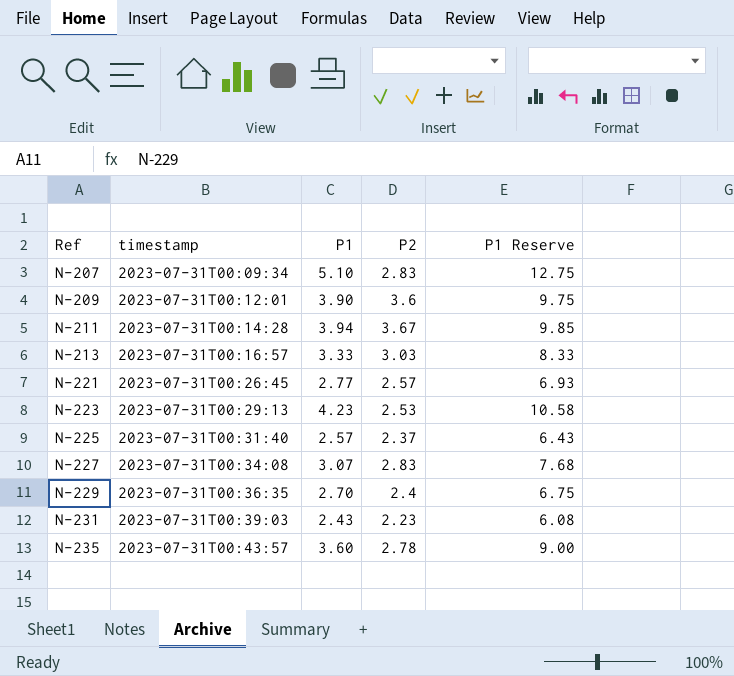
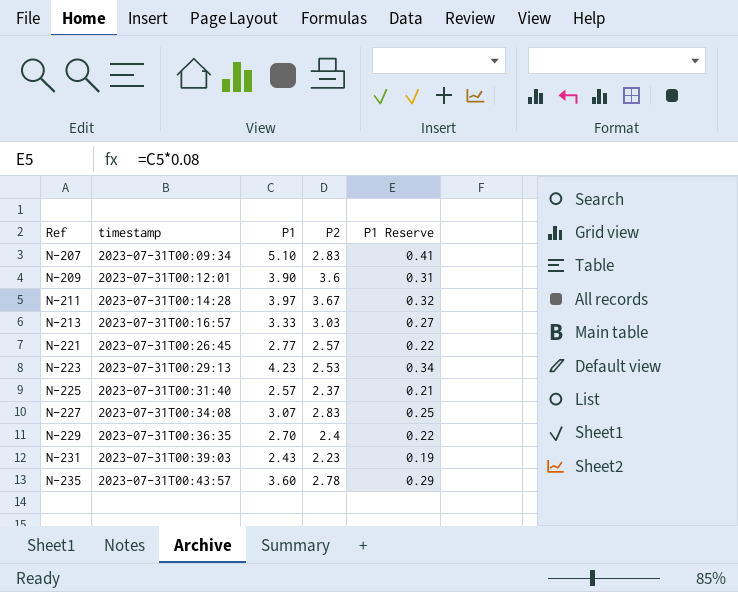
column P1 Reserve | formula: [P1] * 2.5 -> [P1] * 0.08
N-211 | P1: 3.94 -> 3.97

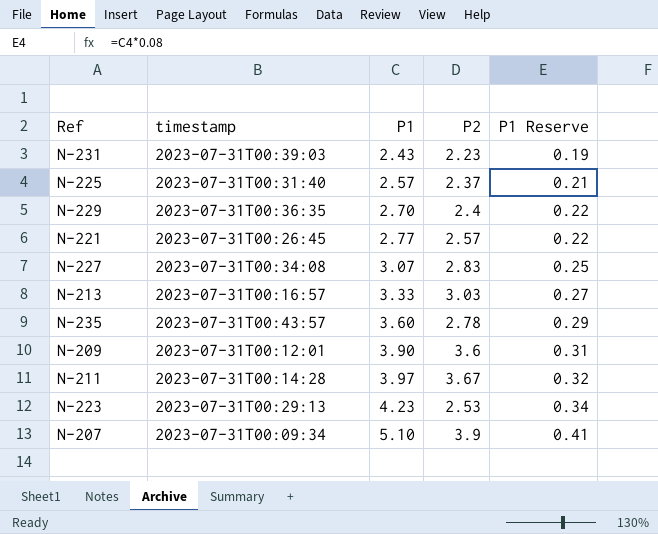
row order: Ref ascending -> P1 ascending
N-207 | P2: 2.83 -> 3.9

